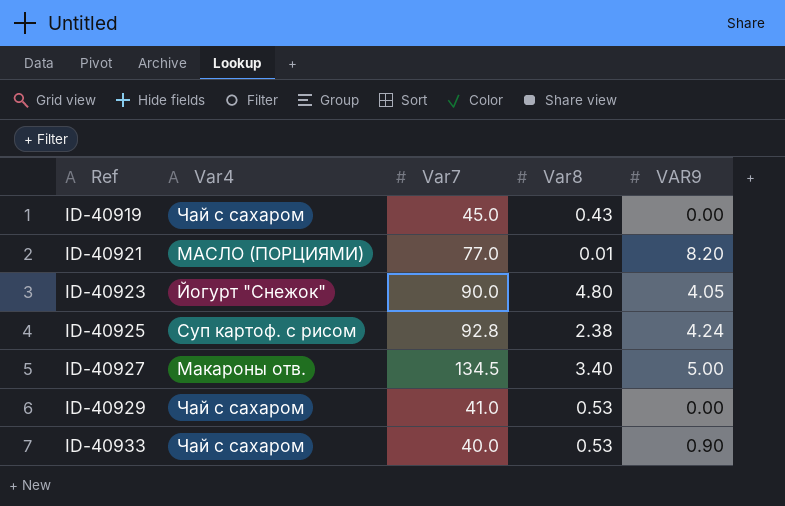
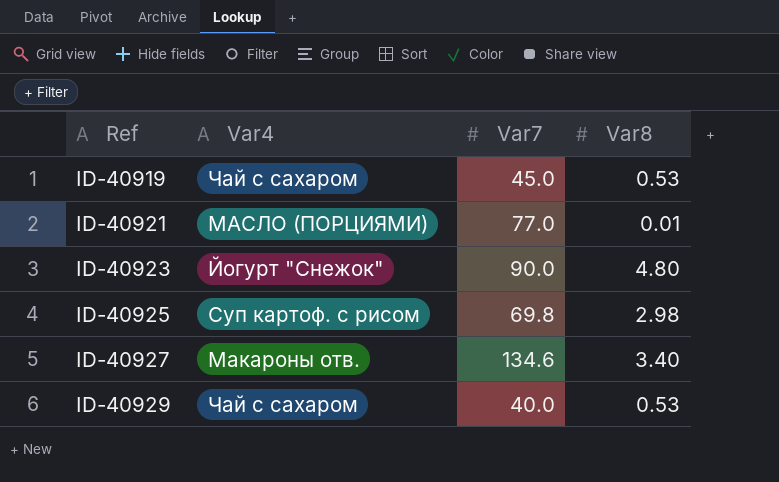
column VAR9 | position: 5 -> none
row ID-40933: Чай с сахаром | 40.0 | 0.53 | 0.90 -> none
ID-40919 | Var8: 0.43 -> 0.53
ID-40925 | Var7: 92.8 -> 69.8
ID-40925 | Var8: 2.38 -> 2.98
ID-40927 | Var7: 134.5 -> 134.6
ID-40929 | Var7: 41.0 -> 40.0

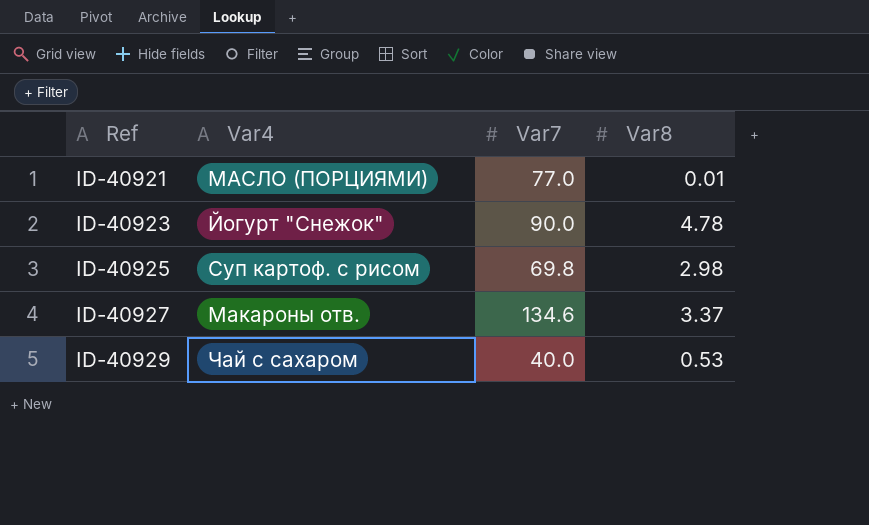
row ID-40919: Чай с сахаром | 45.0 | 0.53 -> none
ID-40923 | Var8: 4.80 -> 4.78
ID-40927 | Var8: 3.40 -> 3.37

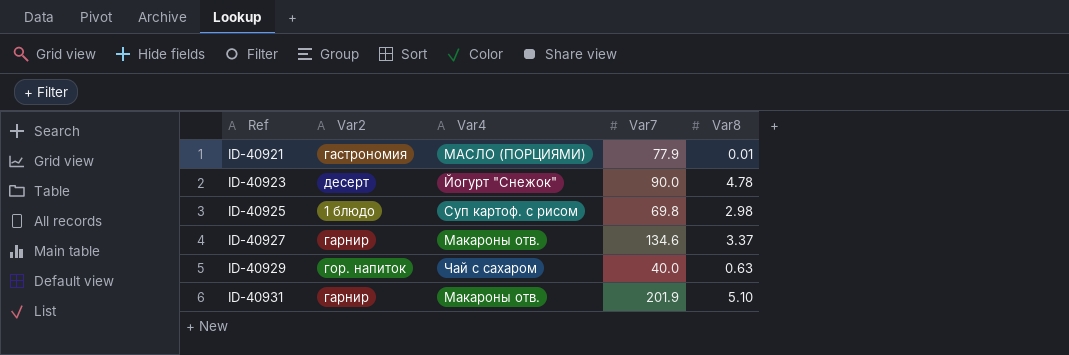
column Var2 | position: none -> 2
ID-40921 | Var7: 77.0 -> 77.9
ID-40929 | Var8: 0.53 -> 0.63
row ID-40931: none -> гарнир | Макароны отв. | 201.9 | 5.10

